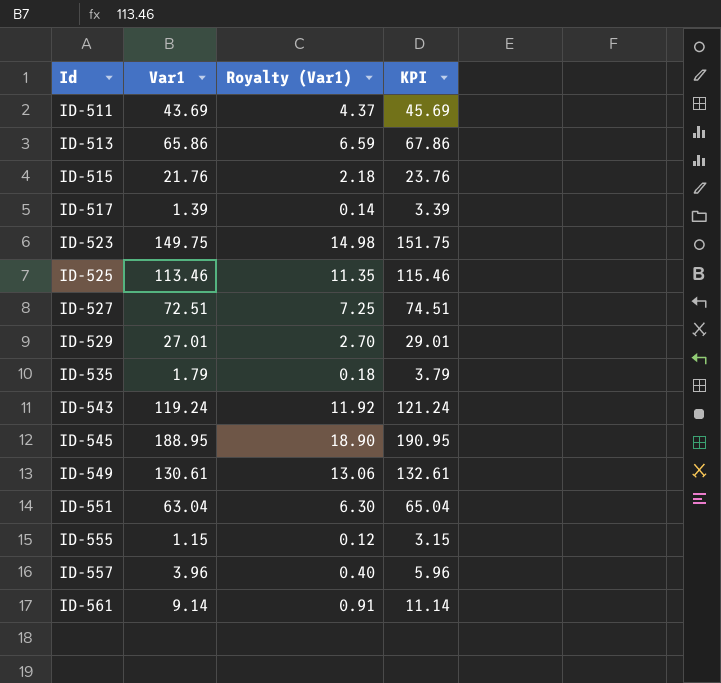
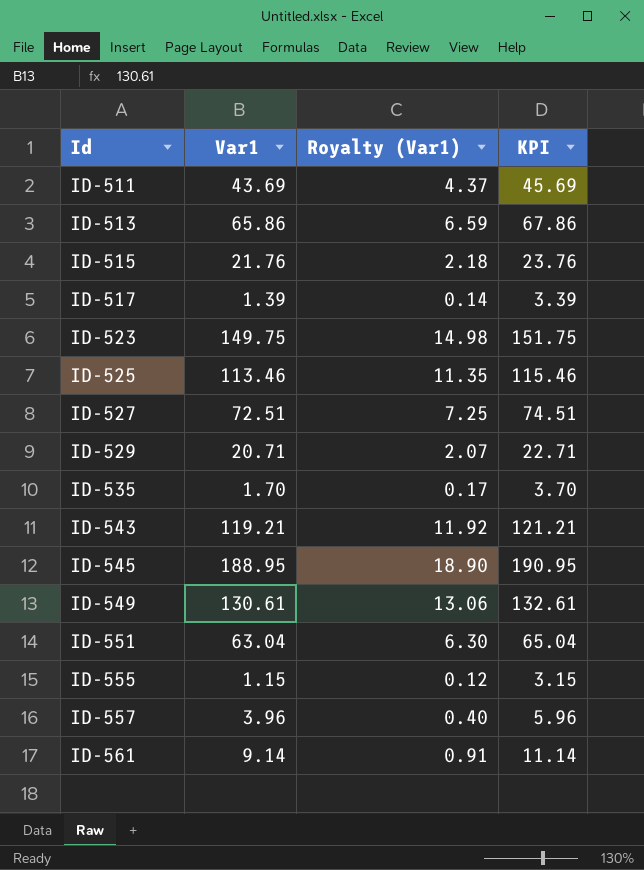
ID-529 | Var1: 27.01 -> 20.71
ID-529 | Royalty (Var1): 2.70 -> 2.07
ID-529 | KPI: 29.01 -> 22.71
ID-535 | Var1: 1.79 -> 1.70
ID-535 | Royalty (Var1): 0.18 -> 0.17
ID-535 | KPI: 3.79 -> 3.70
ID-543 | Var1: 119.24 -> 119.21
ID-543 | KPI: 121.24 -> 121.21

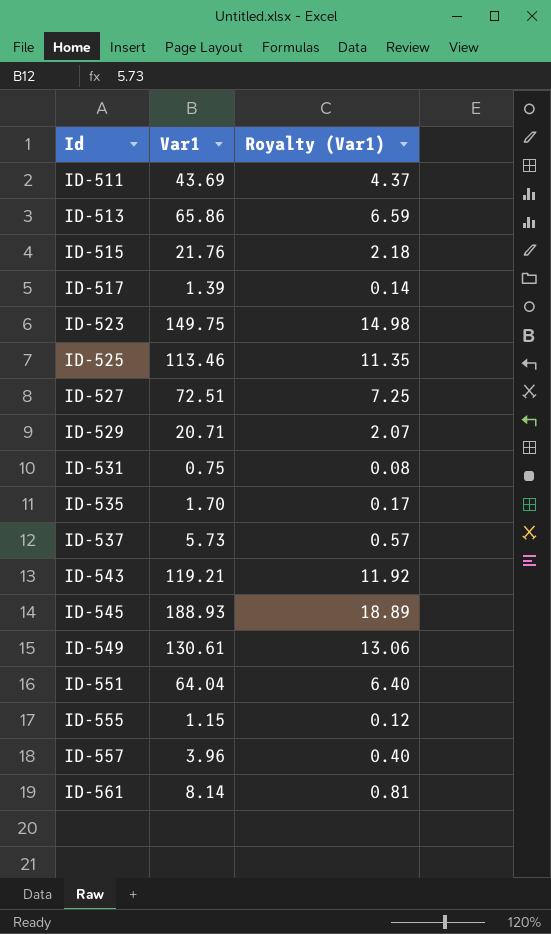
column KPI | formula: [Var1] + 2 -> none
row ID-531: none -> 0.75 | 0.08
row ID-537: none -> 5.73 | 0.57
ID-545 | Var1: 188.95 -> 188.93
ID-545 | Royalty (Var1): 18.90 -> 18.89
ID-551 | Var1: 63.04 -> 64.04
ID-551 | Royalty (Var1): 6.30 -> 6.40
ID-561 | Var1: 9.14 -> 8.14
ID-561 | Royalty (Var1): 0.91 -> 0.81

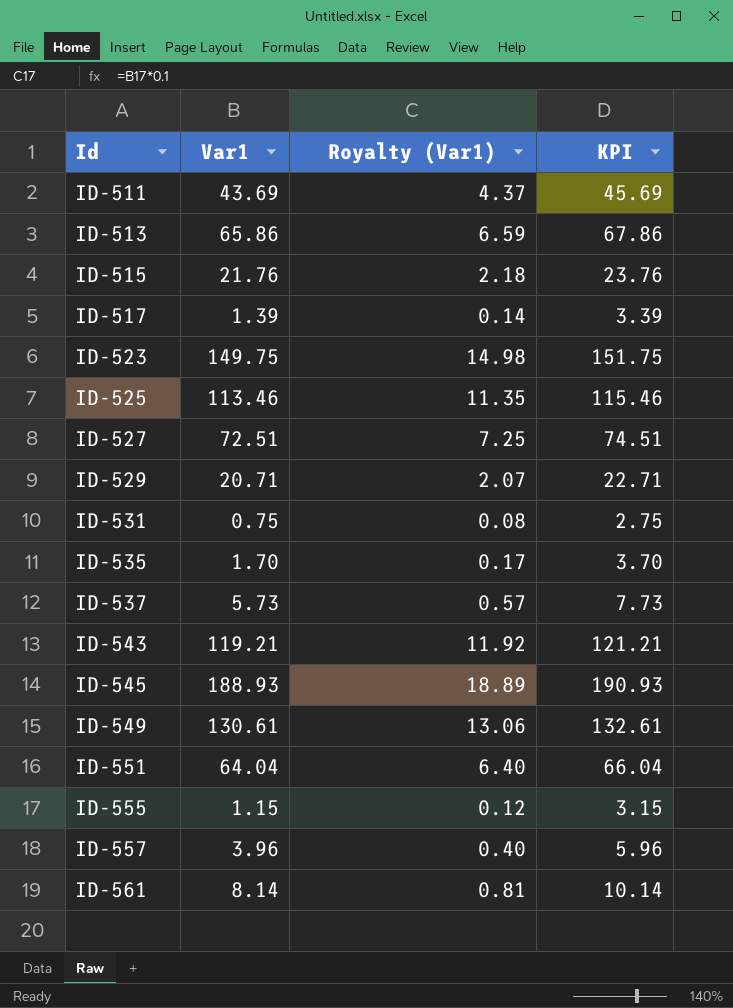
column KPI | formula: none -> [Var1] + 2

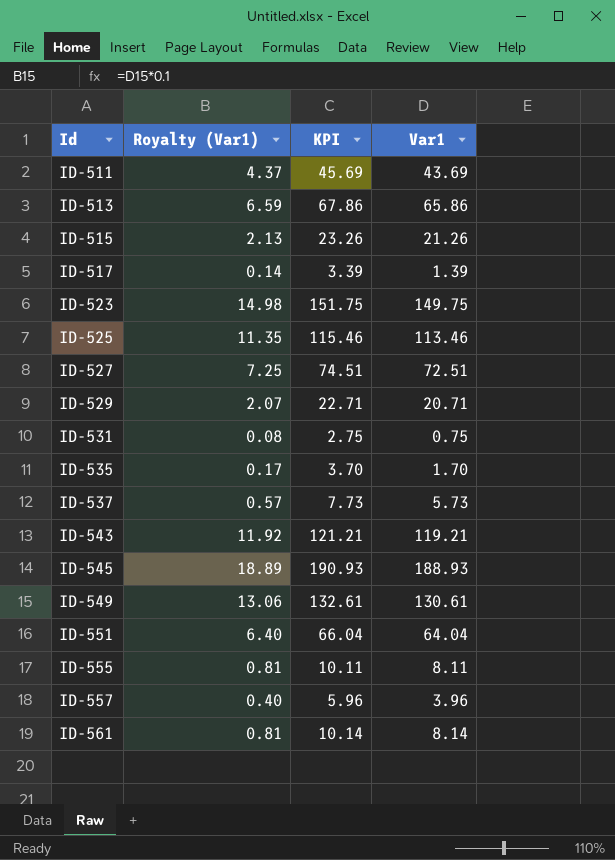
column Var1 | position: 2 -> 4
ID-515 | Royalty (Var1): 2.18 -> 2.13
ID-515 | KPI: 23.76 -> 23.26
ID-515 | Var1: 21.76 -> 21.26
ID-555 | Royalty (Var1): 0.12 -> 0.81
ID-555 | KPI: 3.15 -> 10.11
ID-555 | Var1: 1.15 -> 8.11

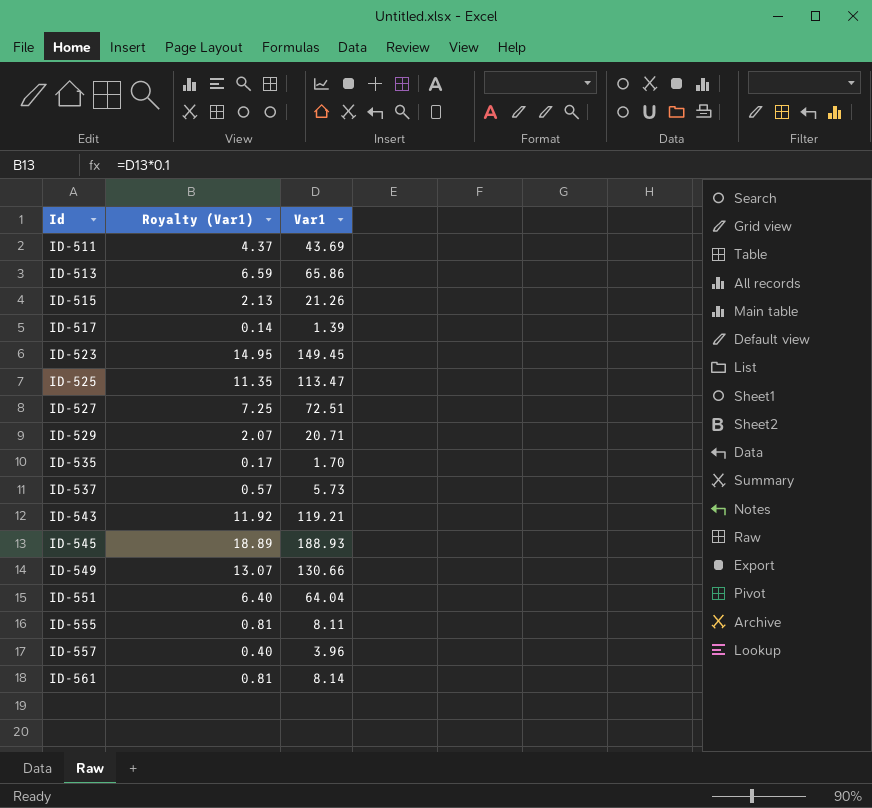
column KPI | formula: [Var1] + 2 -> none
row ID-531: 0.08 | 2.75 | 0.75 -> none
ID-523 | Royalty (Var1): 14.98 -> 14.95
ID-523 | Var1: 149.75 -> 149.45
ID-525 | Var1: 113.46 -> 113.47
ID-549 | Royalty (Var1): 13.06 -> 13.07
ID-549 | Var1: 130.61 -> 130.66

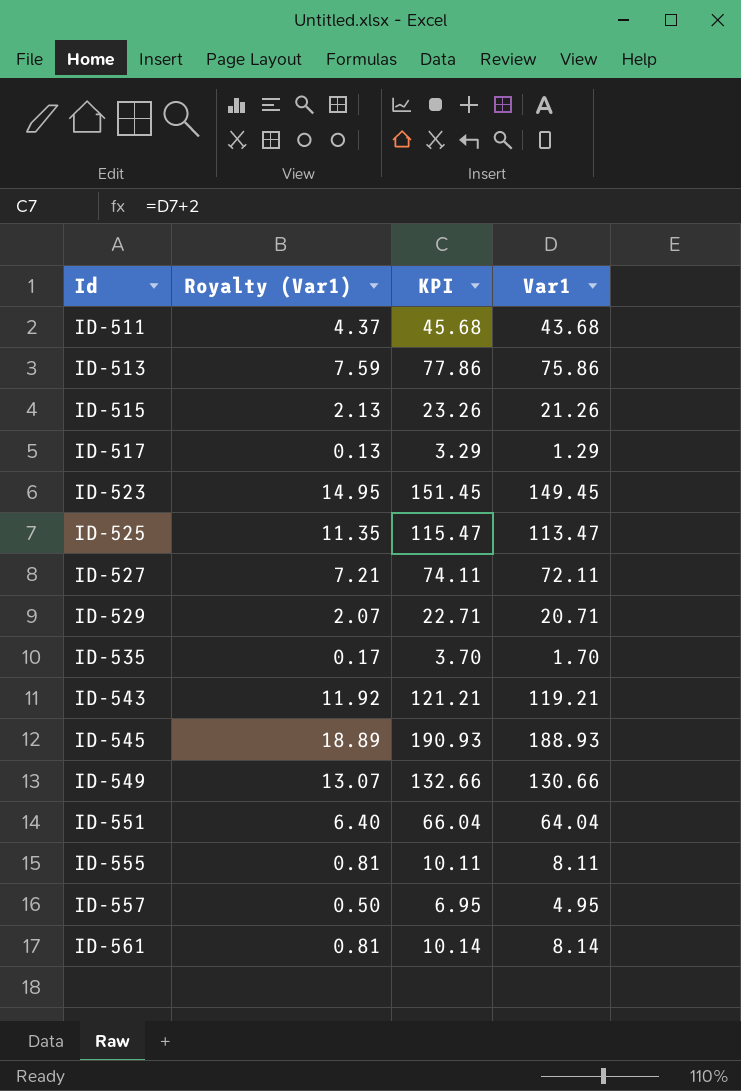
column KPI | formula: none -> [Var1] + 2
row ID-537: 0.57 | 5.73 -> none
ID-511 | Var1: 43.69 -> 43.68
ID-513 | Royalty (Var1): 6.59 -> 7.59
ID-513 | Var1: 65.86 -> 75.86
ID-517 | Royalty (Var1): 0.14 -> 0.13
ID-517 | Var1: 1.39 -> 1.29
ID-527 | Royalty (Var1): 7.25 -> 7.21
ID-527 | Var1: 72.51 -> 72.11
ID-557 | Royalty (Var1): 0.40 -> 0.50
ID-557 | Var1: 3.96 -> 4.95

